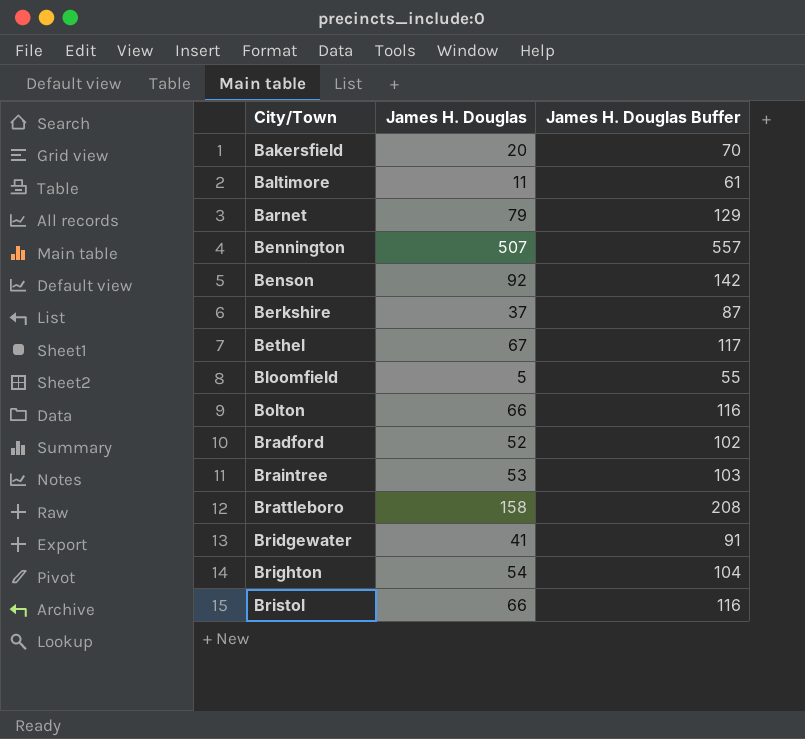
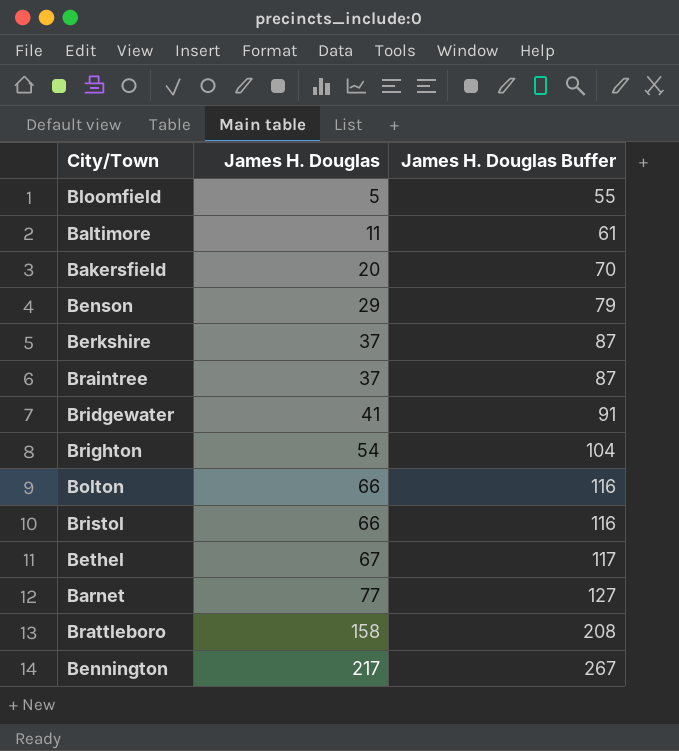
row order: City/Town ascending -> James H. Douglas ascending
row Bradford: 52 | 102 -> none
Benson | James H. Douglas: 92 -> 29
Benson | James H. Douglas Buffer: 142 -> 79
Braintree | James H. Douglas: 53 -> 37
Braintree | James H. Douglas Buffer: 103 -> 87
Barnet | James H. Douglas: 79 -> 77
Barnet | James H. Douglas Buffer: 129 -> 127
Bennington | James H. Douglas: 507 -> 217
Bennington | James H. Douglas Buffer: 557 -> 267

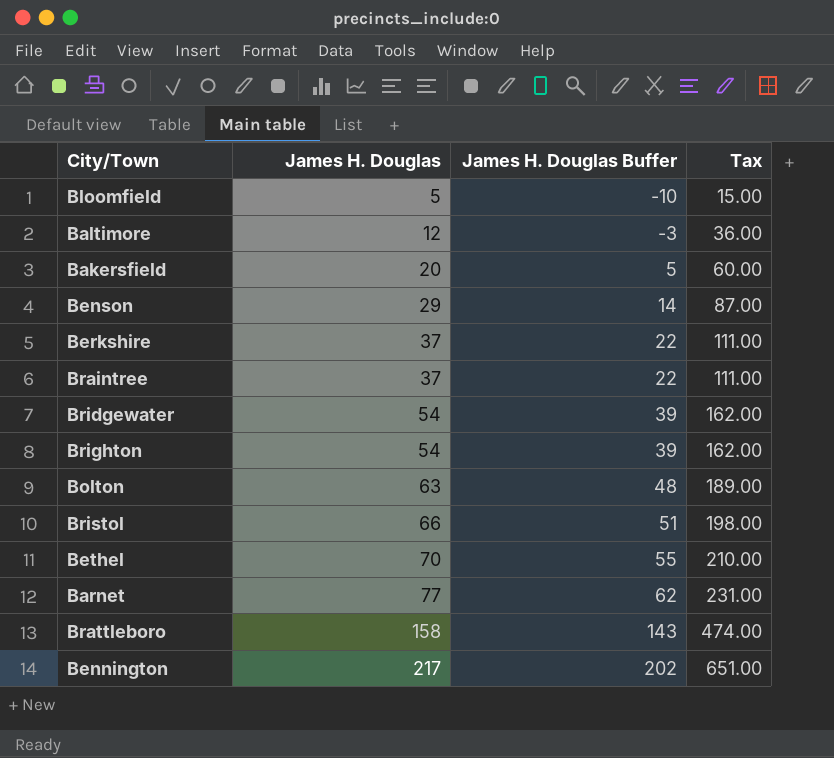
column James H. Douglas Buffer | formula: [James H. Douglas] + 50 -> [James H. Douglas] - 15
column Tax | formula: none -> [James H. Douglas] * 3
Baltimore | James H. Douglas: 11 -> 12
Bridgewater | James H. Douglas: 41 -> 54
Bolton | James H. Douglas: 66 -> 63
Bethel | James H. Douglas: 67 -> 70

